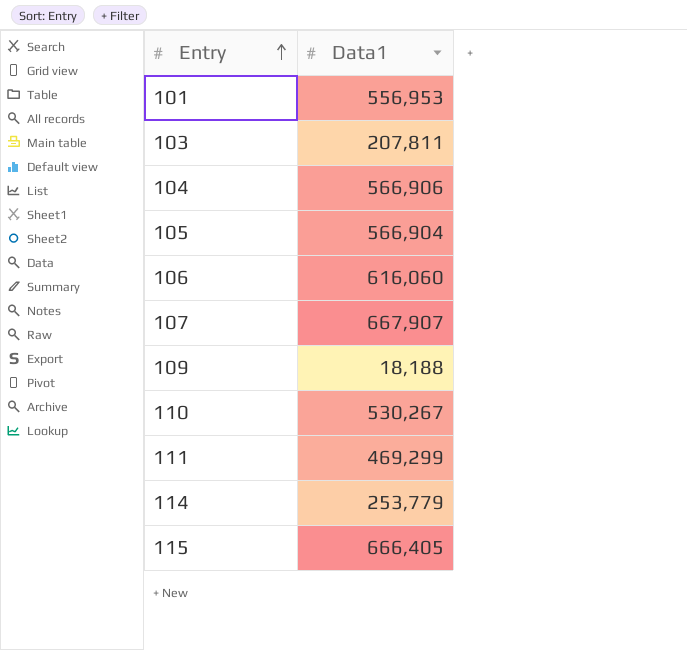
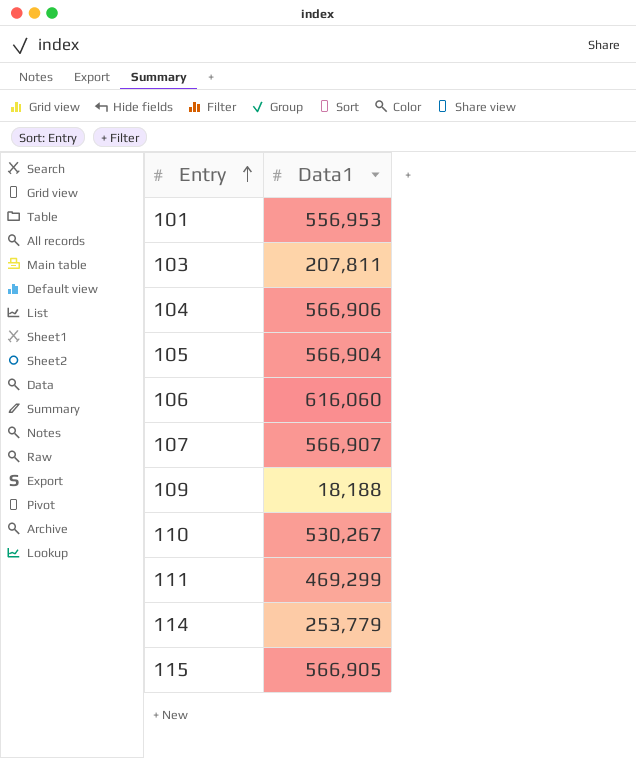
107 | Data1: 667,907 -> 566,907
115 | Data1: 666,405 -> 566,905

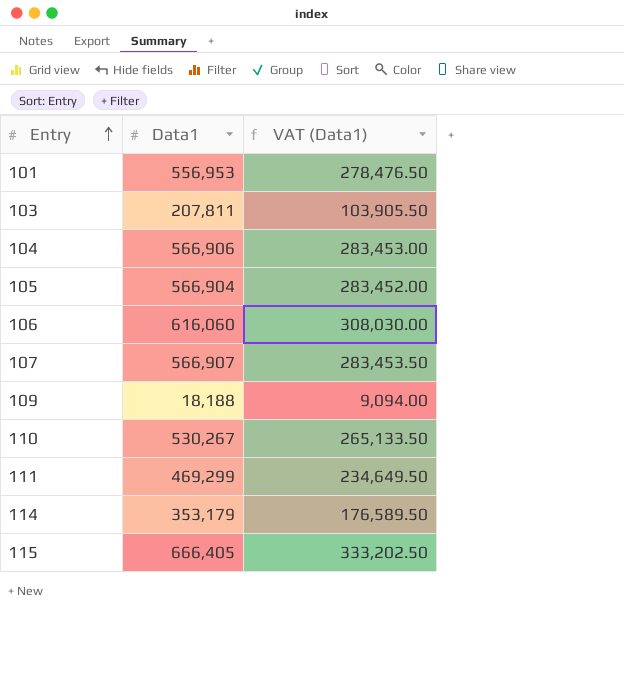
column VAT (Data1) | formula: none -> [Data1] * 0.5
114 | Data1: 253,779 -> 353,179
115 | Data1: 566,905 -> 666,405

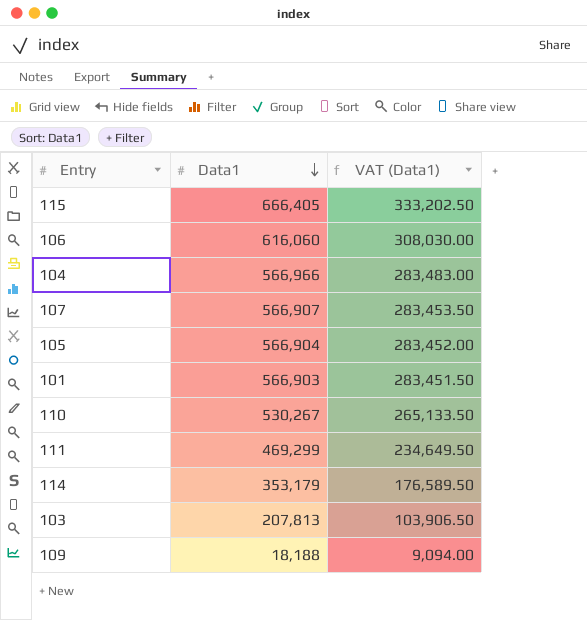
row order: Entry ascending -> Data1 descending
104 | Data1: 566,906 -> 566,966
104 | VAT (Data1): 283,453.00 -> 283,483.00
101 | Data1: 556,953 -> 566,903
101 | VAT (Data1): 278,476.50 -> 283,451.50
103 | Data1: 207,811 -> 207,813
103 | VAT (Data1): 103,905.50 -> 103,906.50

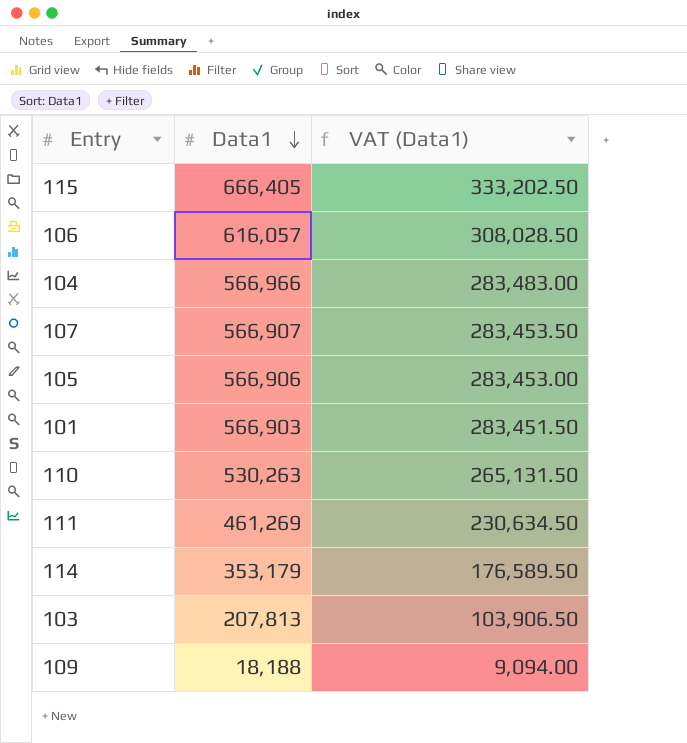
106 | Data1: 616,060 -> 616,057
106 | VAT (Data1): 308,030.00 -> 308,028.50
105 | Data1: 566,904 -> 566,906
105 | VAT (Data1): 283,452.00 -> 283,453.00
110 | Data1: 530,267 -> 530,263
110 | VAT (Data1): 265,133.50 -> 265,131.50
111 | Data1: 469,299 -> 461,269
111 | VAT (Data1): 234,649.50 -> 230,634.50

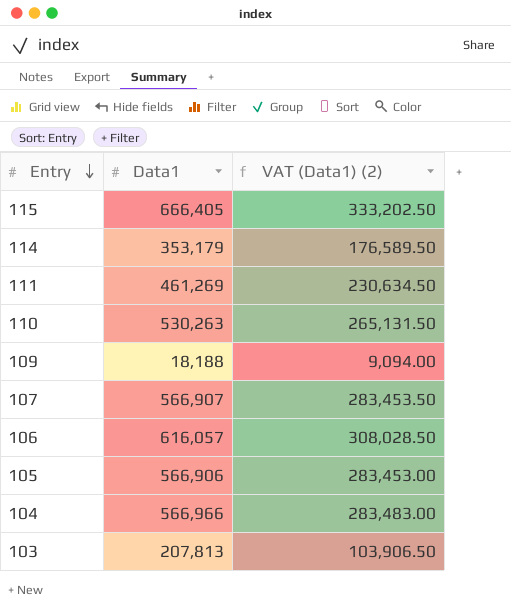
row order: Data1 descending -> Entry descending
column name: VAT (Data1) -> VAT (Data1) (2)
row 101: 566,903 | 283,451.50 -> none

